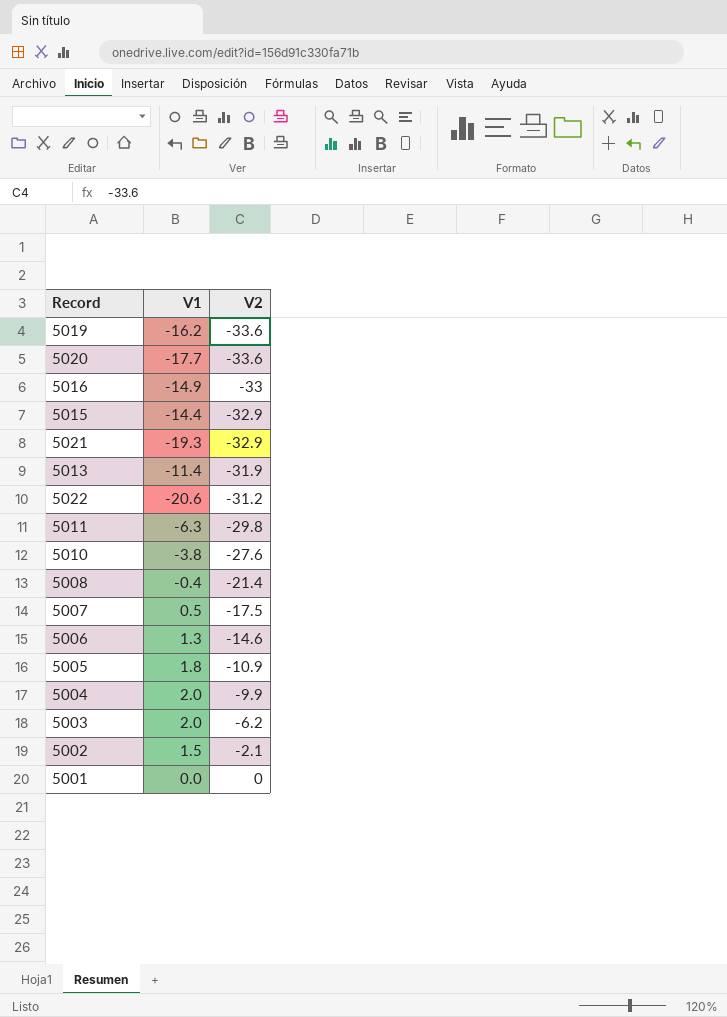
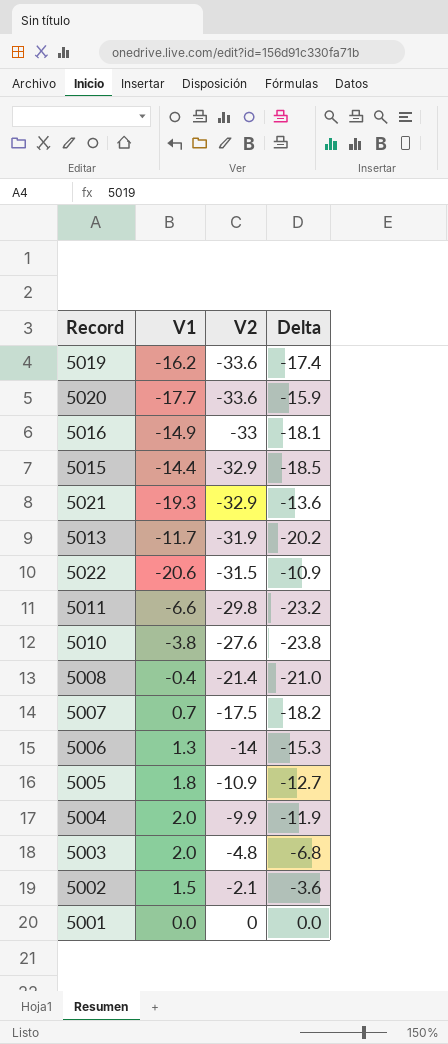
column Delta | formula: none -> [V2] - [V1]
5013 | V1: -11.4 -> -11.7
5022 | V2: -31.2 -> -31.5
5011 | V1: -6.3 -> -6.6
5007 | V1: 0.5 -> 0.7
5006 | V2: -14.6 -> -14
5003 | V2: -6.2 -> -4.8

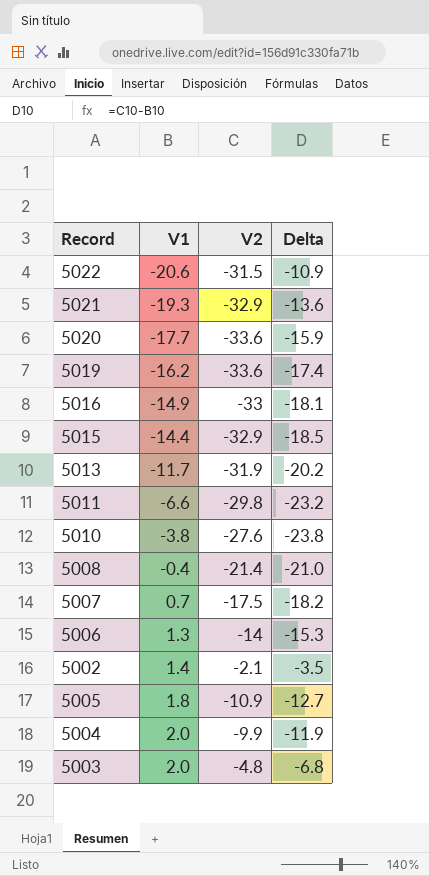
row order: V2 ascending -> V1 ascending
row 5001: 0.0 | 0 | 0.0 -> none
5002 | V1: 1.5 -> 1.4
5002 | Delta: -3.6 -> -3.5

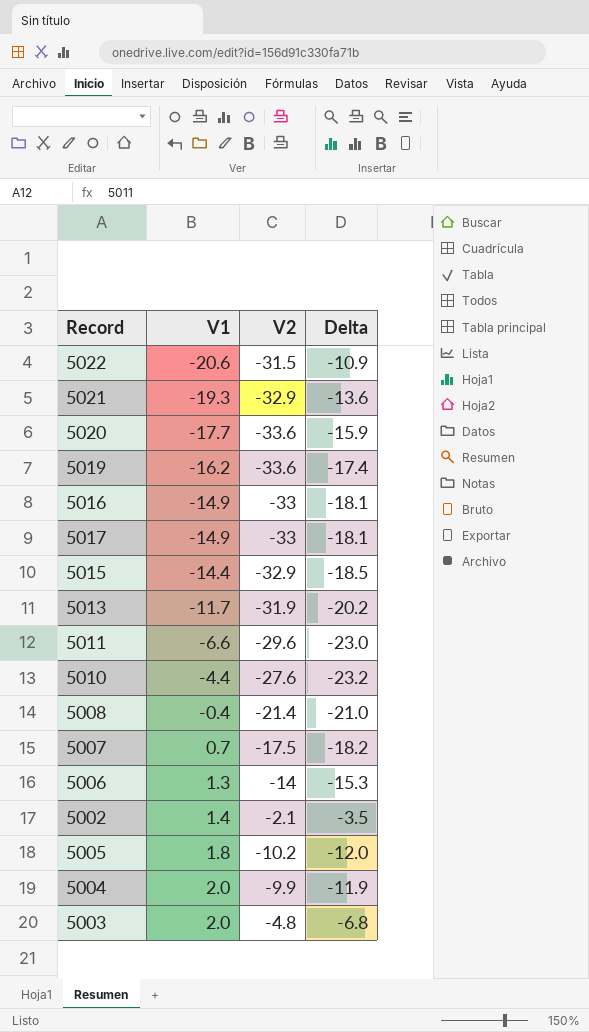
row 5017: none -> -14.9 | -33 | -18.1
5011 | V2: -29.8 -> -29.6
5011 | Delta: -23.2 -> -23.0
5010 | V1: -3.8 -> -4.4
5010 | Delta: -23.8 -> -23.2
5005 | V2: -10.9 -> -10.2
5005 | Delta: -12.7 -> -12.0

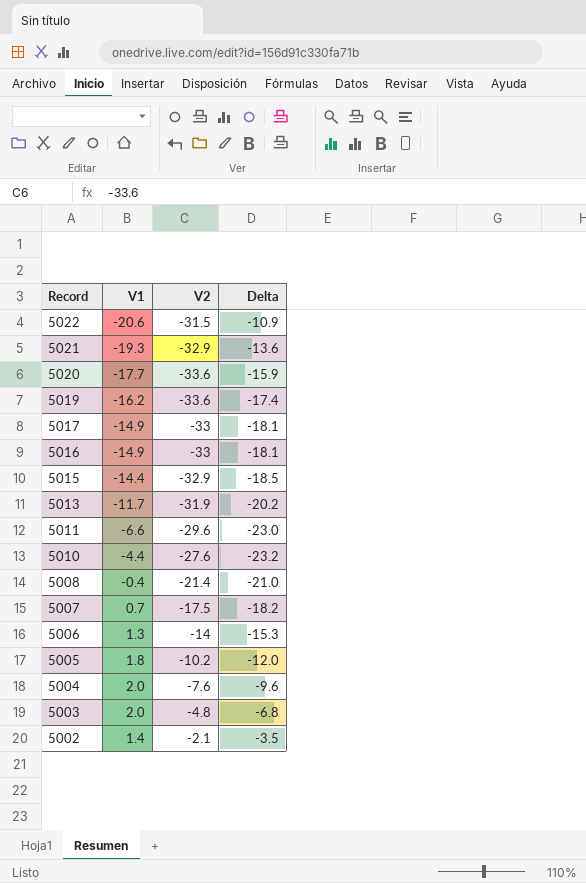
row order: V1 ascending -> Record descending
5004 | V2: -9.9 -> -7.6
5004 | Delta: -11.9 -> -9.6

